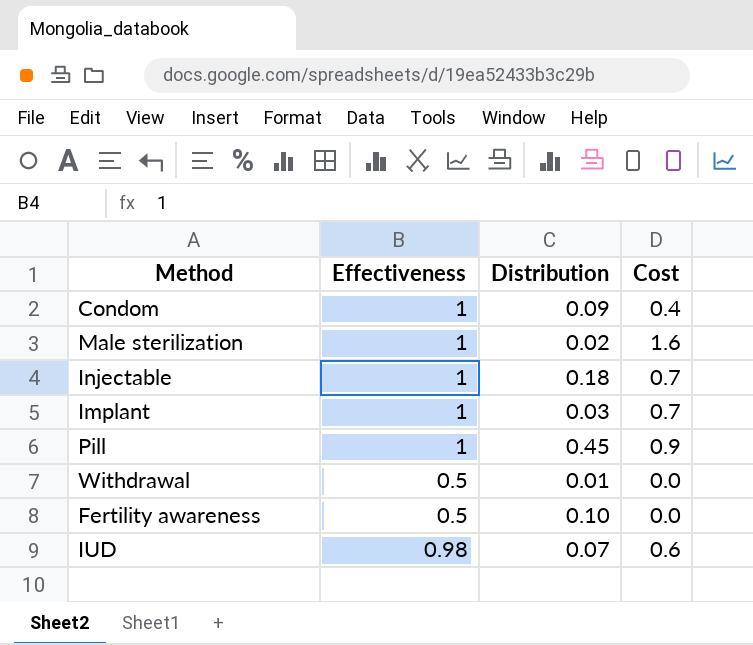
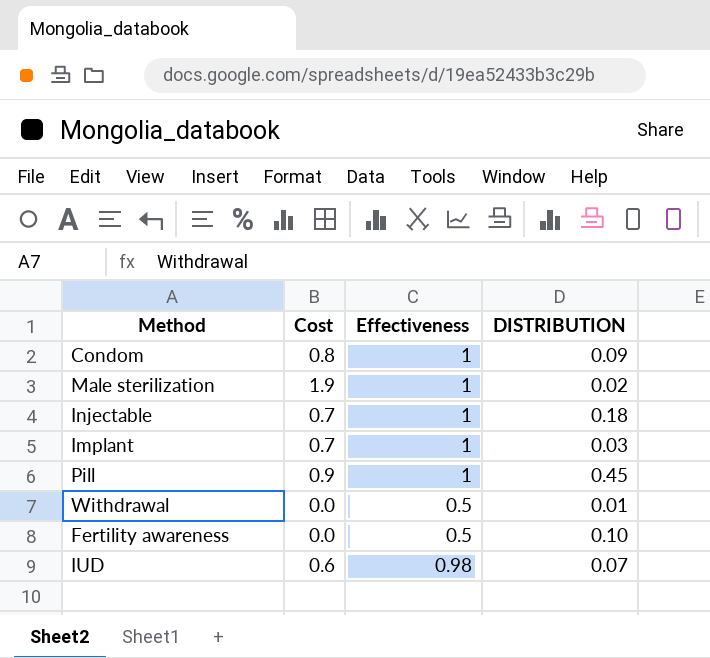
column Cost | position: 4 -> 2
column name: Distribution -> DISTRIBUTION
Condom | Cost: 0.4 -> 0.8
Male sterilization | Cost: 1.6 -> 1.9

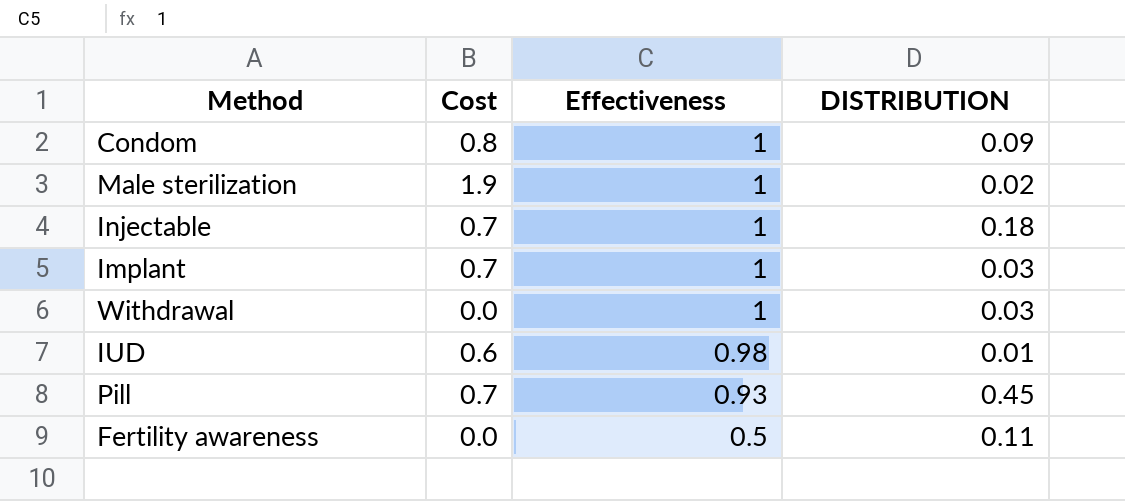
row order: none -> Effectiveness descending
Withdrawal | Effectiveness: 0.5 -> 1
Withdrawal | DISTRIBUTION: 0.01 -> 0.03
IUD | DISTRIBUTION: 0.07 -> 0.01
Pill | Cost: 0.9 -> 0.7
Pill | Effectiveness: 1 -> 0.93
Fertility awareness | DISTRIBUTION: 0.10 -> 0.11

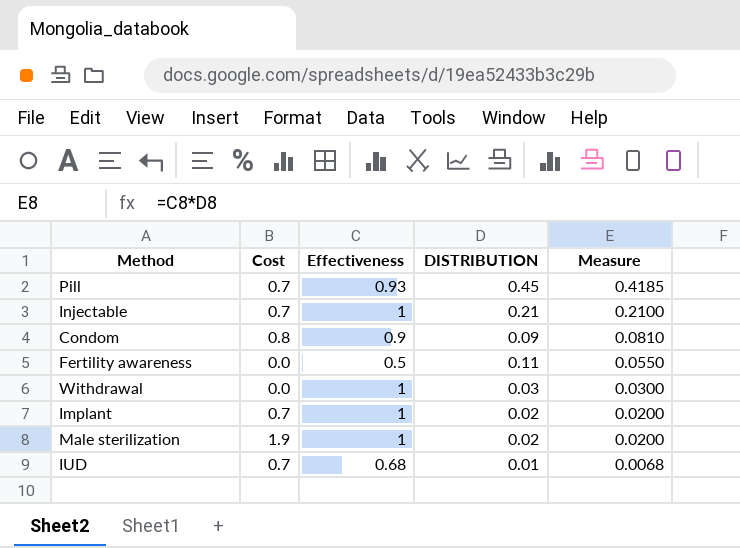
row order: Effectiveness descending -> Measure descending
column Measure | formula: none -> [Effectiveness] * [DISTRIBUTION]
Injectable | DISTRIBUTION: 0.18 -> 0.21
Condom | Effectiveness: 1 -> 0.9
Implant | DISTRIBUTION: 0.03 -> 0.02
IUD | Cost: 0.6 -> 0.7
IUD | Effectiveness: 0.98 -> 0.68

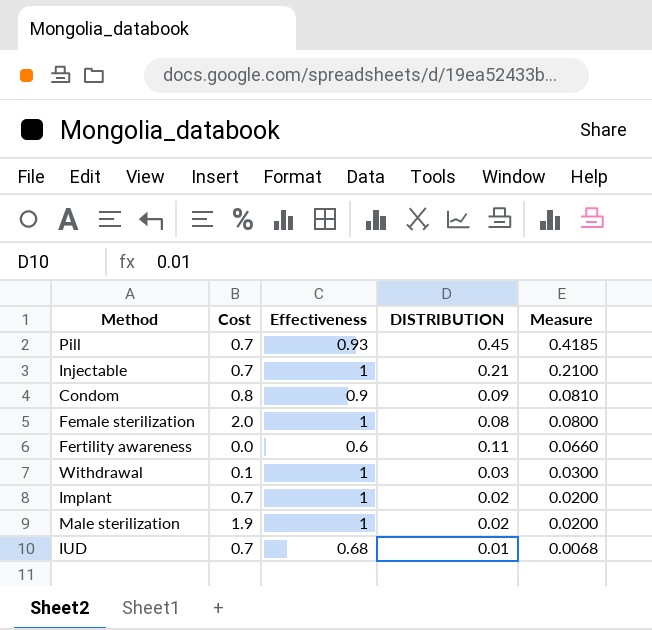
row Female sterilization: none -> 2.0 | 1 | 0.08 | 0.0800
Fertility awareness | Effectiveness: 0.5 -> 0.6
Fertility awareness | Measure: 0.0550 -> 0.0660
Withdrawal | Cost: 0.0 -> 0.1

